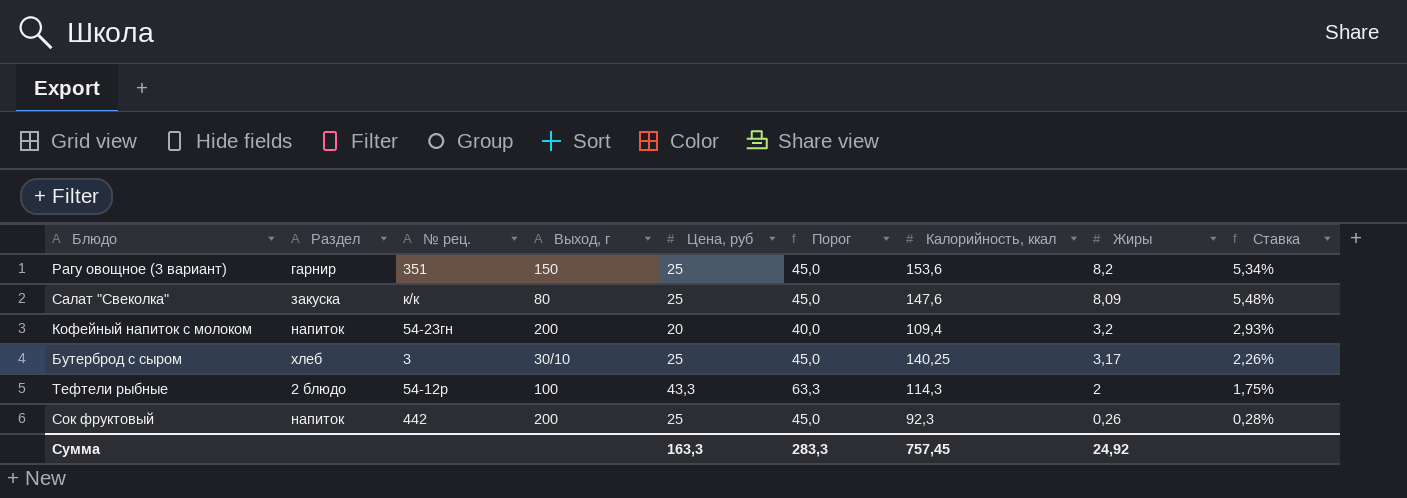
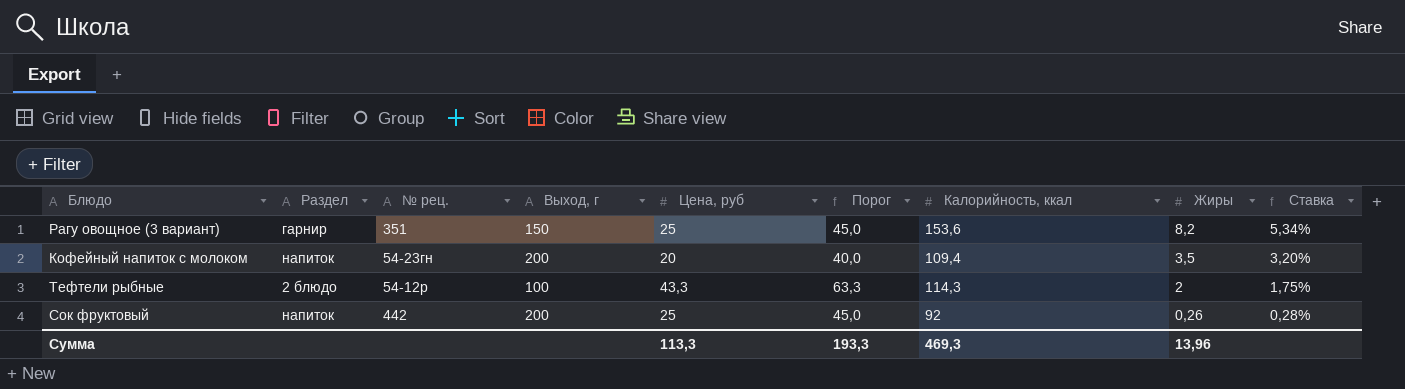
row Салат "Свеколка": закуска | к/к | 80 | 25 | 45,0 | 147,6 | 8,09 | 5,48% -> none
row Бутерброд с сыром: хлеб | 3 | 30/10 | 25 | 45,0 | 140,25 | 3,17 | 2,26% -> none
Кофейный напиток с молоком | Жиры: 3,2 -> 3,5
Кофейный напиток с молоком | Ставка: 2,93% -> 3,20%
Сок фруктовый | Калорийность, ккал: 92,3 -> 92
Сумма | Цена, руб: 163,3 -> 113,3
Сумма | Порог: 283,3 -> 193,3
Сумма | Калорийность, ккал: 757,45 -> 469,3
Сумма | Жиры: 24,92 -> 13,96

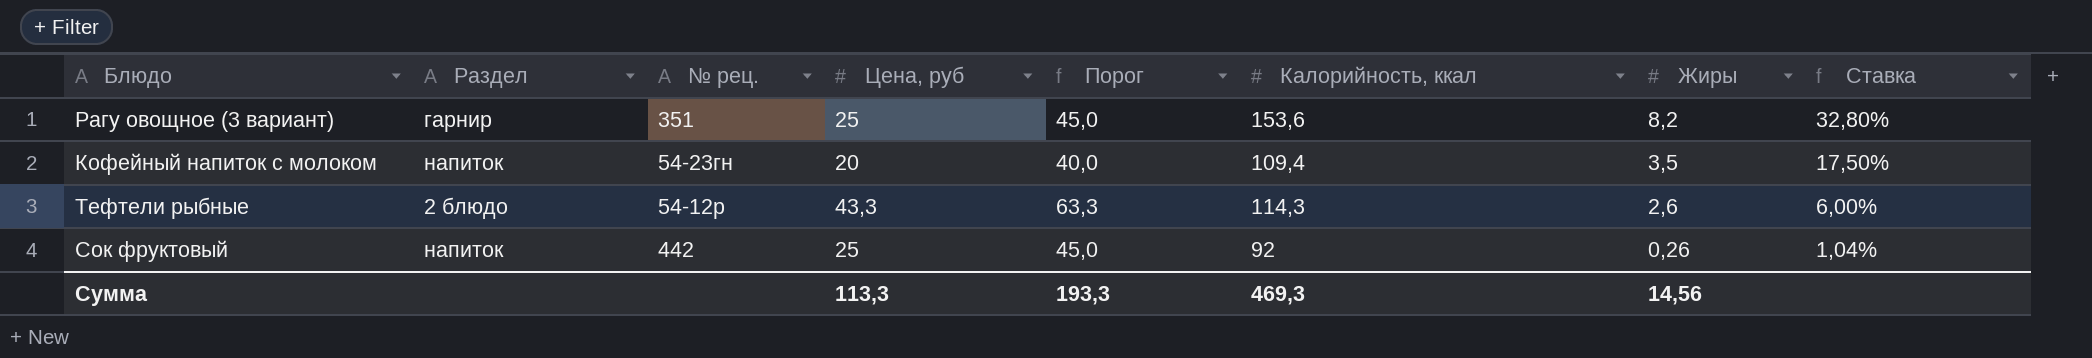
column Выход, г | position: 4 -> none
column Ставка | formula: [Жиры] / [Калорийность, ккал] -> [Жиры] / [Цена, руб]
Тефтели рыбные | Жиры: 2 -> 2,6
Сумма | Жиры: 13,96 -> 14,56

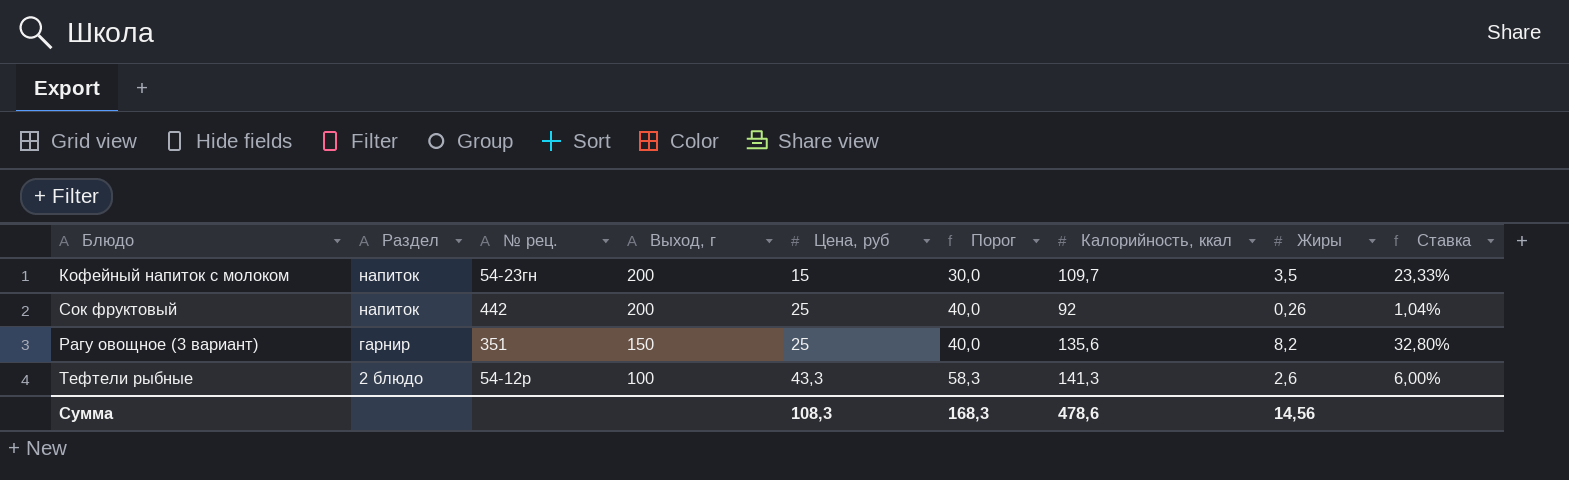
row order: Жиры descending -> Раздел descending
column Выход, г | position: none -> 4
column Порог | formula: [Цена, руб] + 20 -> [Цена, руб] + 15
Кофейный напиток с молоком | Цена, руб: 20 -> 15
Кофейный напиток с молоком | Калорийность, ккал: 109,4 -> 109,7
Кофейный напиток с молоком | Ставка: 17,50% -> 23,33%
Рагу овощное (3 вариант) | Калорийность, ккал: 153,6 -> 135,6
Тефтели рыбные | Калорийность, ккал: 114,3 -> 141,3
Сумма | Цена, руб: 113,3 -> 108,3
Сумма | Порог: 193,3 -> 168,3
Сумма | Калорийность, ккал: 469,3 -> 478,6

